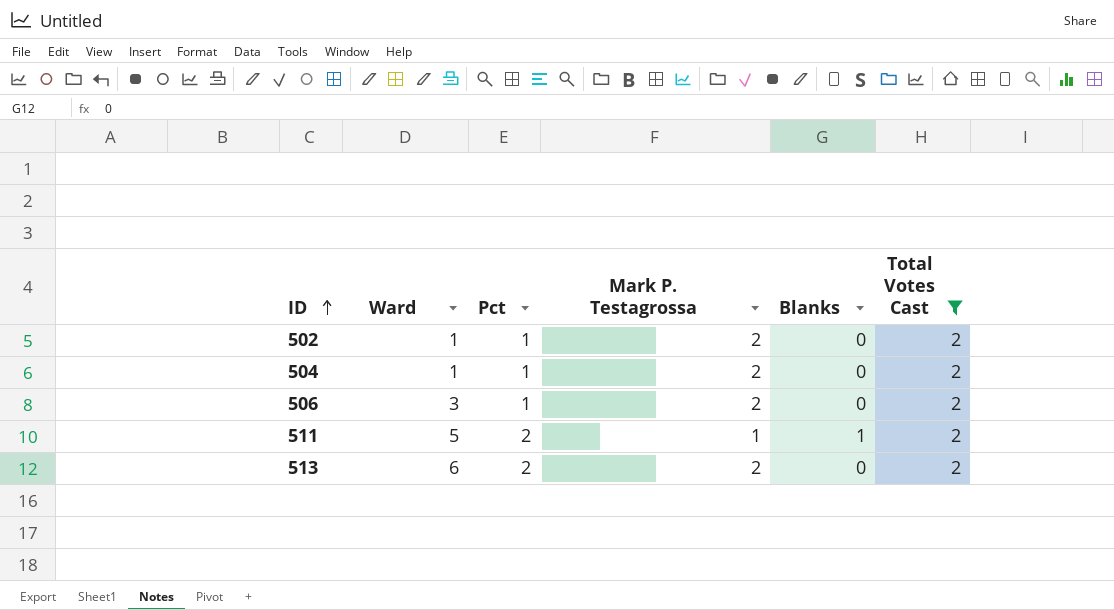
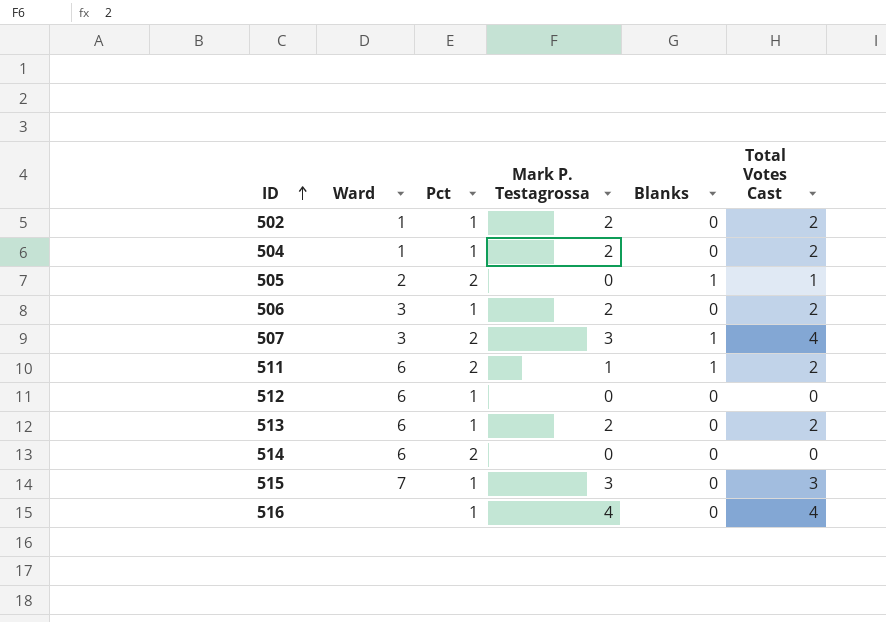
filter: Total Votes Cast = 2 -> none
511 | Ward: 5 -> 6
513 | Pct: 2 -> 1

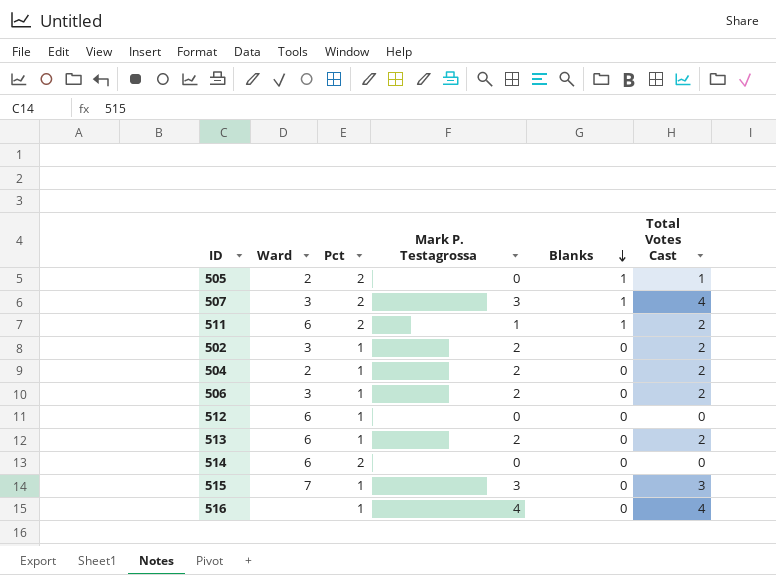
row order: ID ascending -> Blanks descending
502 | Ward: 1 -> 3
504 | Ward: 1 -> 2

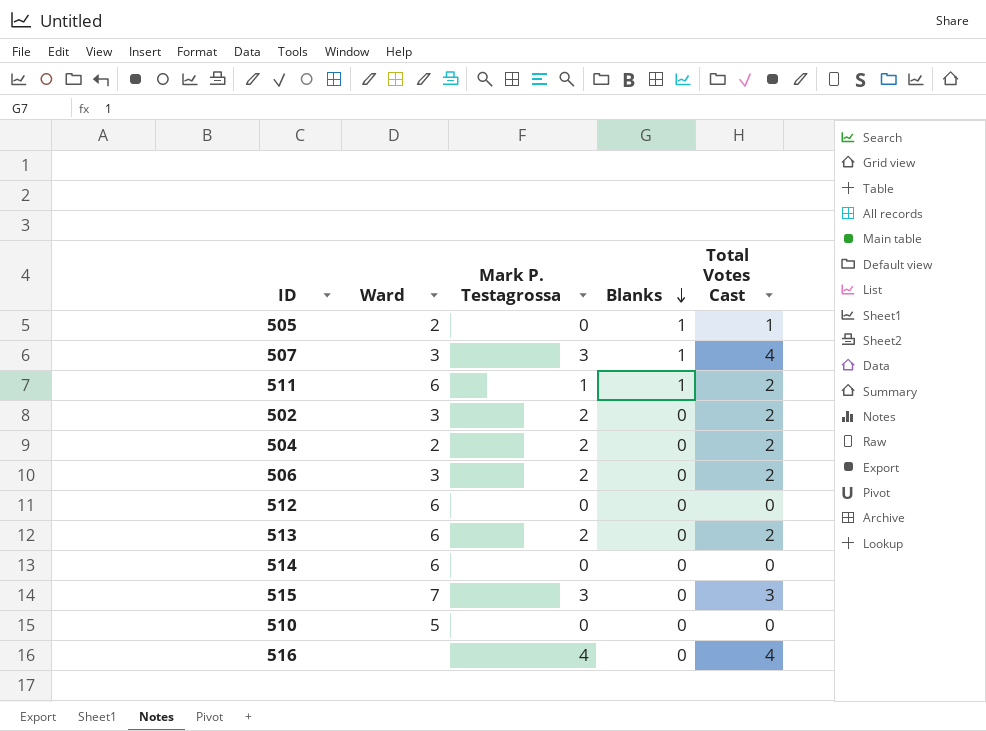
column Pct | position: 3 -> none
row 510: none -> 5 | 0 | 0 | 0

